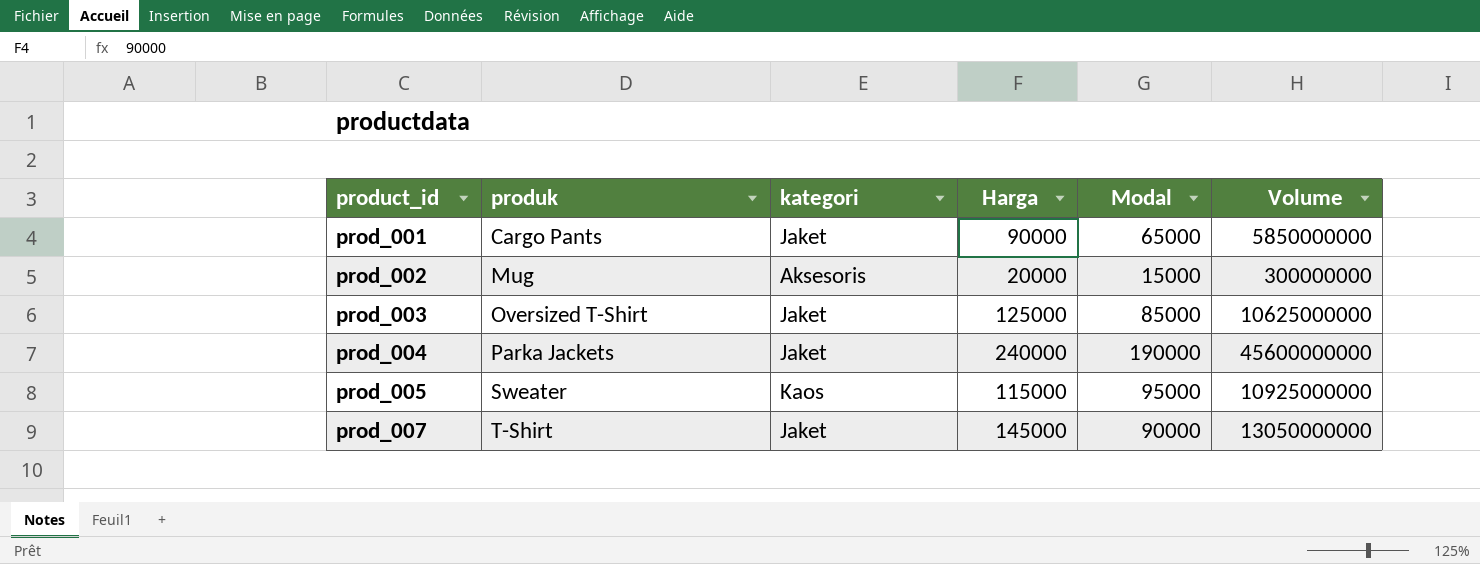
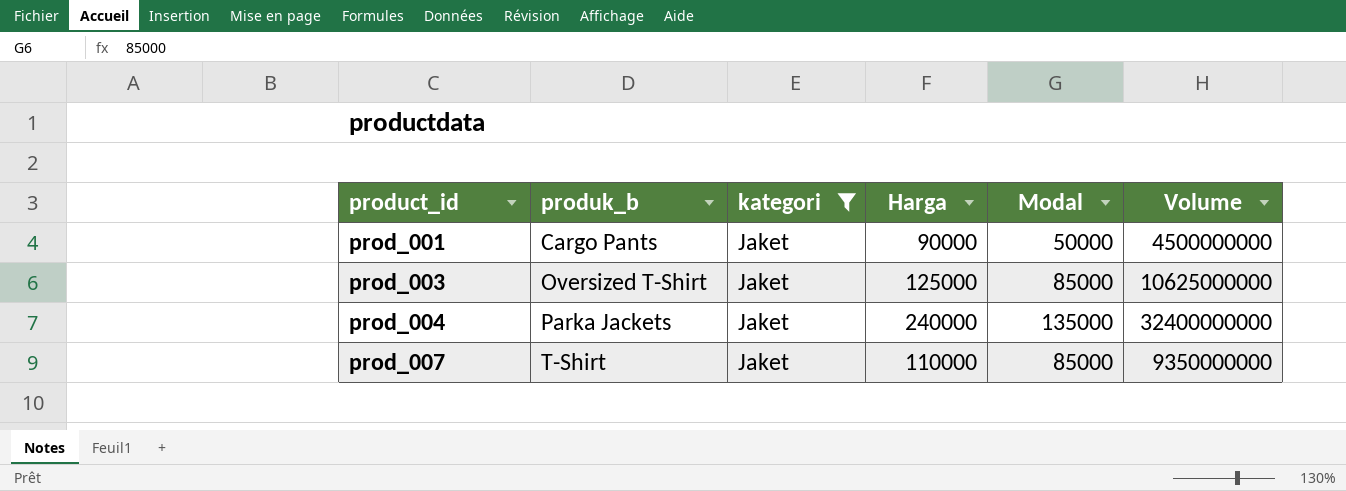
filter: none -> kategori = Jaket
column name: produk -> produk_b
prod_001 | Modal: 65000 -> 50000
prod_001 | Volume: 5850000000 -> 4500000000
prod_004 | Modal: 190000 -> 135000
prod_004 | Volume: 45600000000 -> 32400000000
prod_007 | Harga: 145000 -> 110000
prod_007 | Modal: 90000 -> 85000
prod_007 | Volume: 13050000000 -> 9350000000

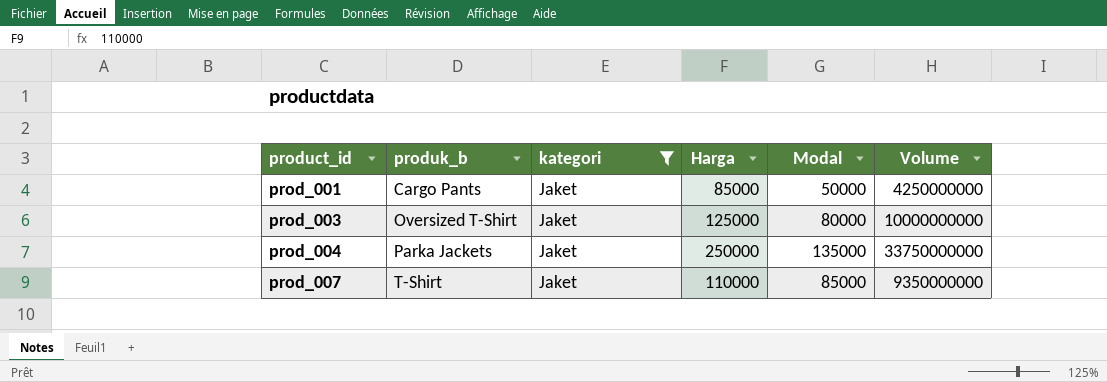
prod_001 | Harga: 90000 -> 85000
prod_001 | Volume: 4500000000 -> 4250000000
prod_003 | Modal: 85000 -> 80000
prod_003 | Volume: 10625000000 -> 10000000000
prod_004 | Harga: 240000 -> 250000
prod_004 | Volume: 32400000000 -> 33750000000

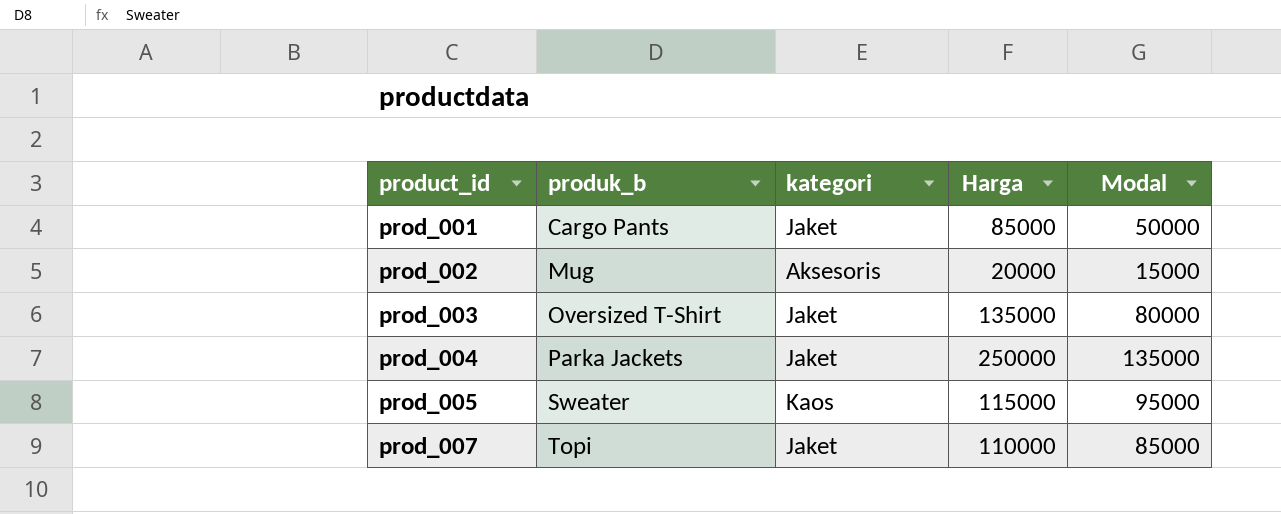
filter: kategori = Jaket -> none
column Volume | formula: [Harga] * [Modal] -> none
prod_003 | Harga: 125000 -> 135000
prod_007 | produk_b: T-Shirt -> Topi

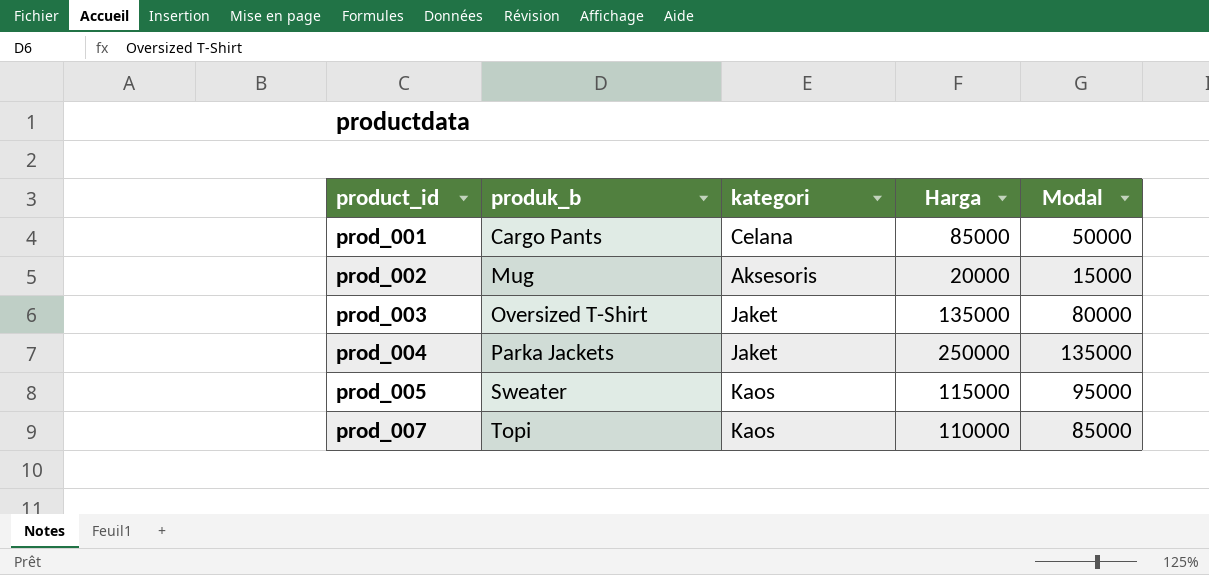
prod_001 | kategori: Jaket -> Celana
prod_007 | kategori: Jaket -> Kaos

